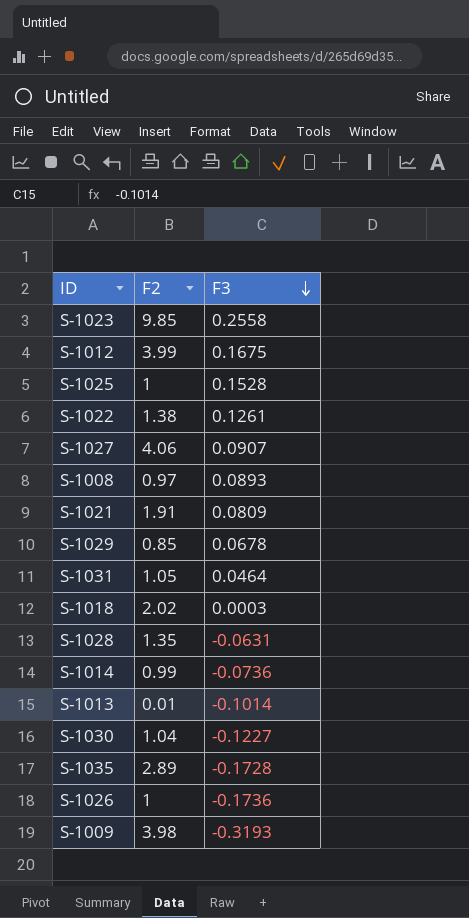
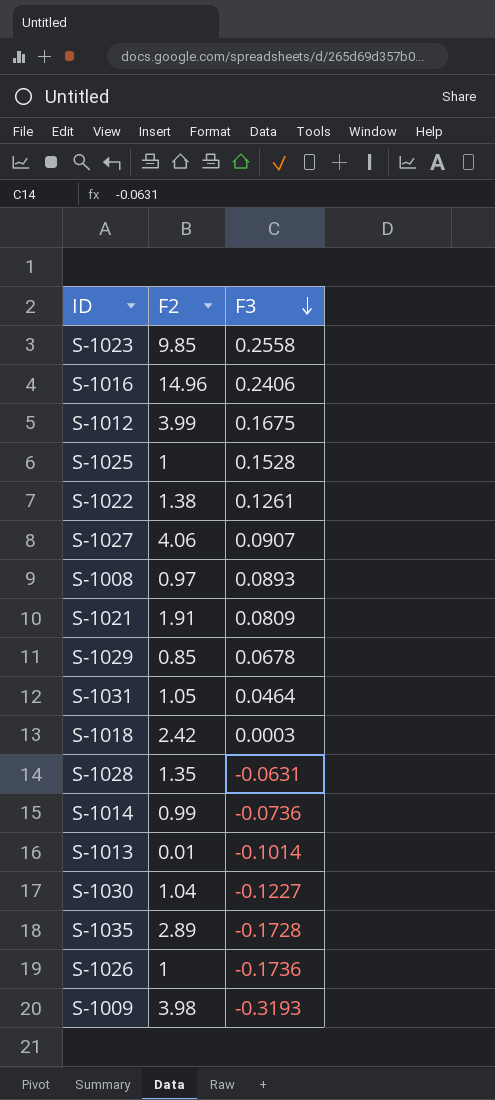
row S-1016: none -> 14.96 | 0.2406
S-1018 | F2: 2.02 -> 2.42

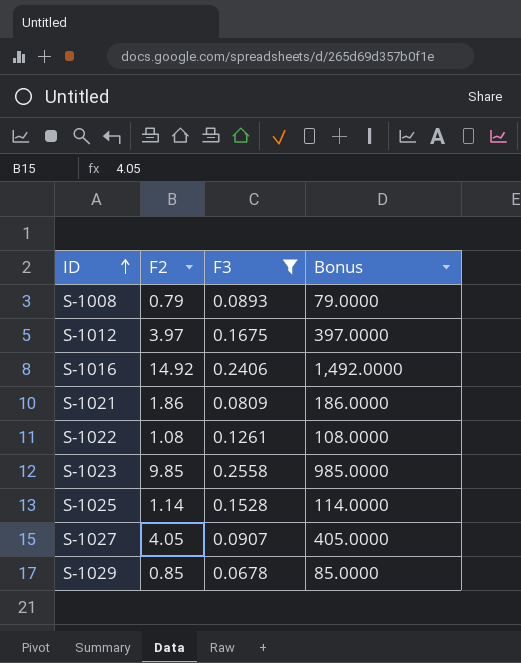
filter: none -> F3 >= 0.0678
row order: F3 descending -> ID ascending
column Bonus | formula: none -> [F2] * 100
S-1008 | F2: 0.97 -> 0.79
S-1012 | F2: 3.99 -> 3.97
S-1016 | F2: 14.96 -> 14.92
S-1021 | F2: 1.91 -> 1.86
S-1022 | F2: 1.38 -> 1.08
S-1025 | F2: 1 -> 1.14
S-1027 | F2: 4.06 -> 4.05

